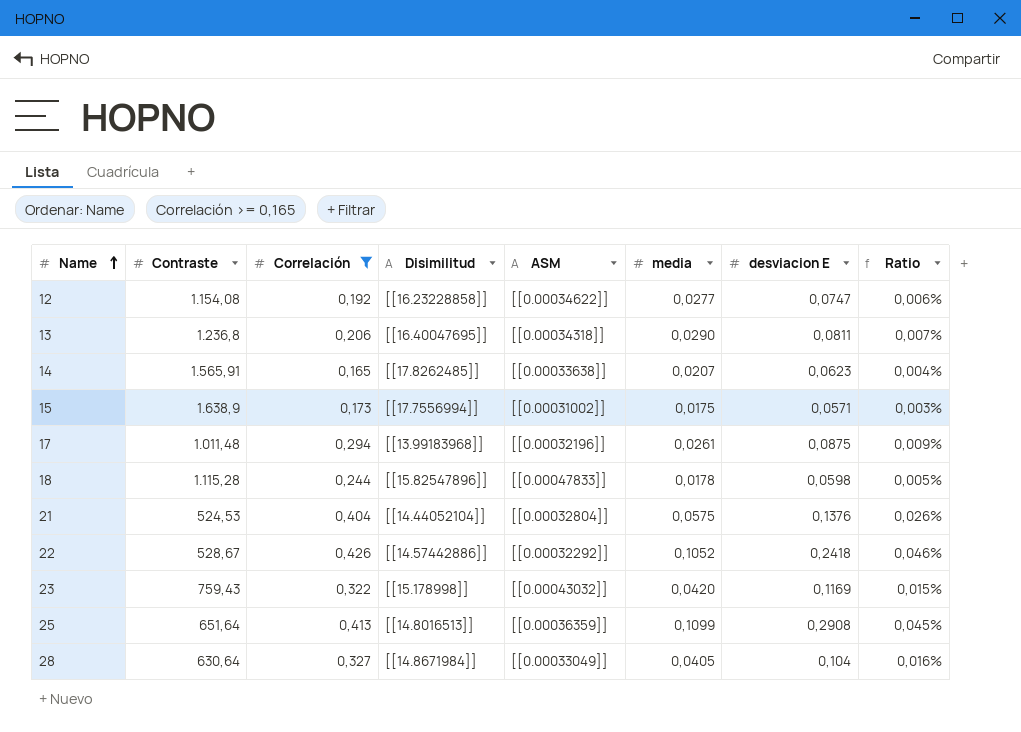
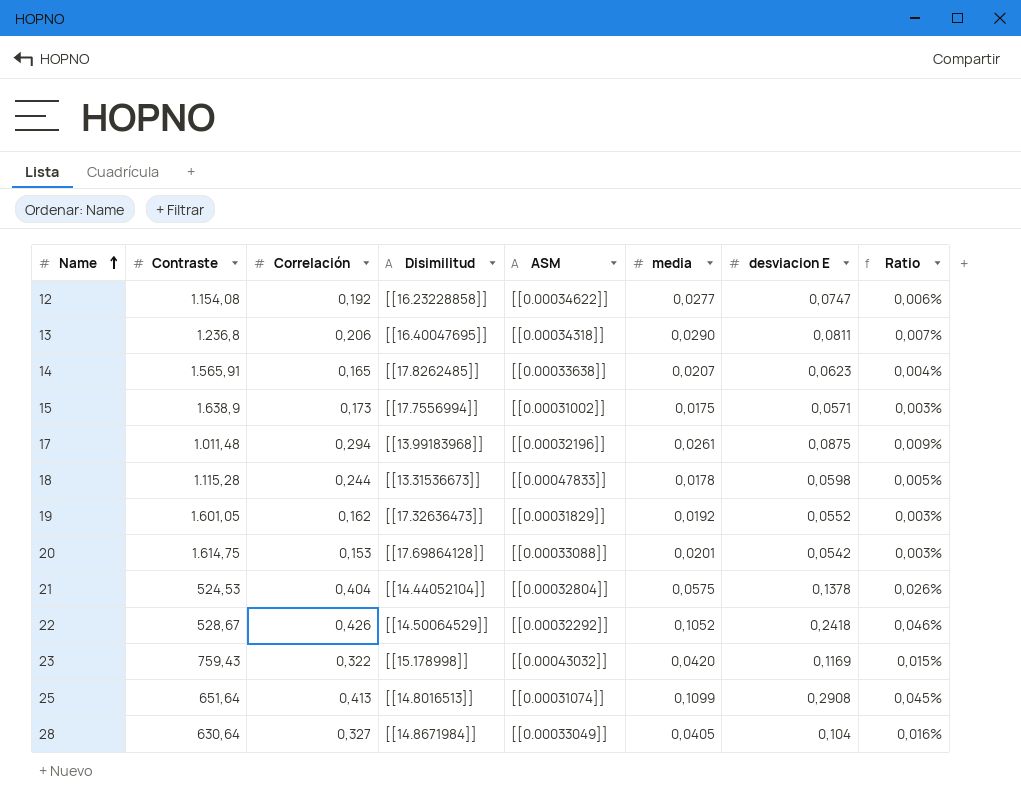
filter: Correlación >= 0,165 -> none
18 | Disimilitud: [[15.82547896]] -> [[13.31536673]]
21 | desviacion E: 0,1376 -> 0,1378
22 | Disimilitud: [[14.57442886]] -> [[14.50064529]]
25 | ASM: [[0.00036359]] -> [[0.00031074]]

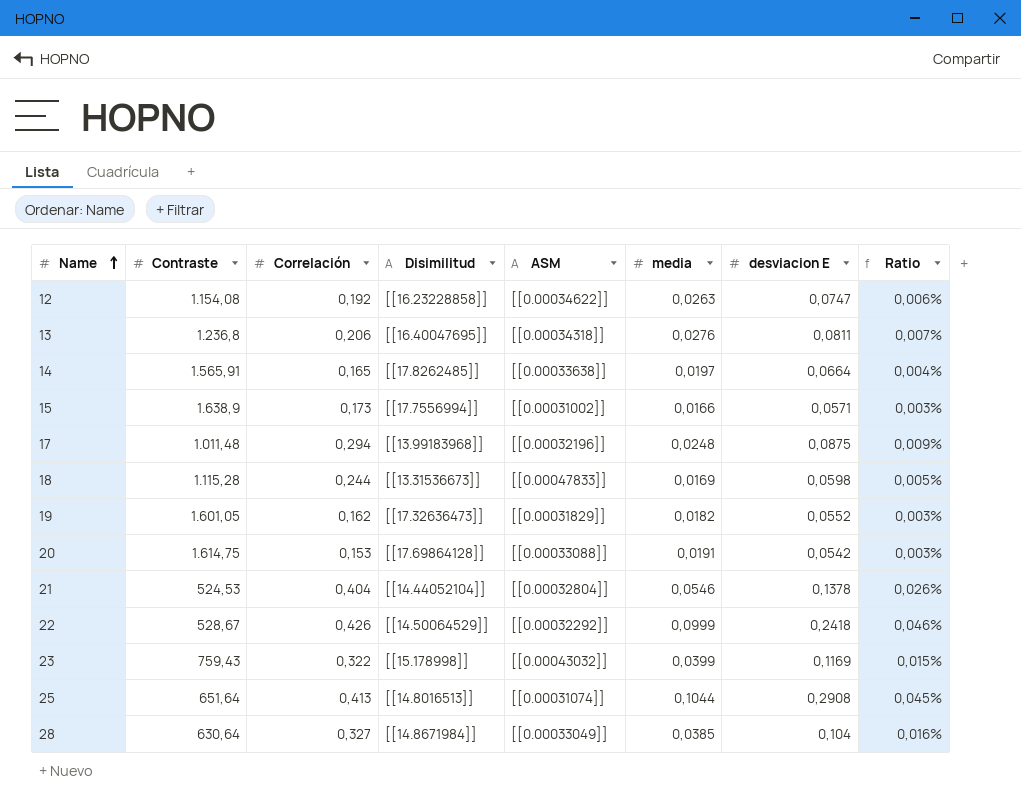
12 | media: 0,0277 -> 0,0263
13 | media: 0,0290 -> 0,0276
14 | media: 0,0207 -> 0,0197
14 | desviacion E: 0,0623 -> 0,0664
15 | media: 0,0175 -> 0,0166
17 | media: 0,0261 -> 0,0248
18 | media: 0,0178 -> 0,0169
19 | media: 0,0192 -> 0,0182
20 | media: 0,0201 -> 0,0191
21 | media: 0,0575 -> 0,0546
22 | media: 0,1052 -> 0,0999
23 | media: 0,0420 -> 0,0399
25 | media: 0,1099 -> 0,1044
28 | media: 0,0405 -> 0,0385

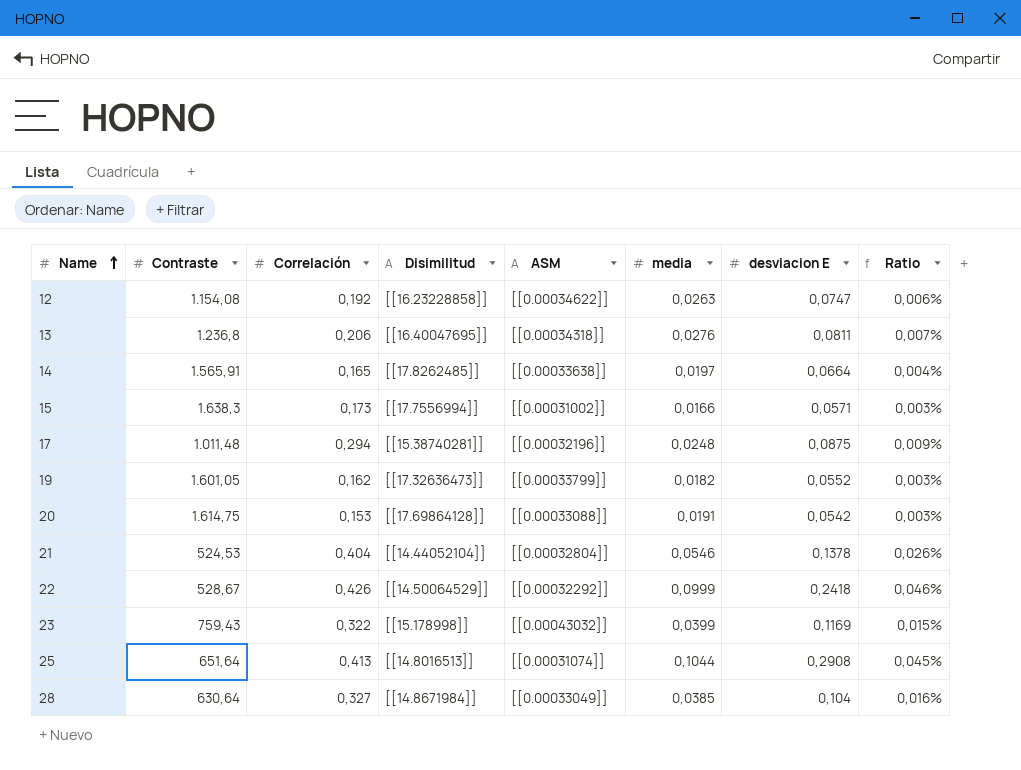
row 18: 1.115,28 | 0,244 | [[13.31536673]] | [[0.00047833]] | 0,0169 | 0,0598 | 0,005% -> none
15 | Contraste: 1.638,9 -> 1.638,3
17 | Disimilitud: [[13.99183968]] -> [[15.38740281]]
19 | ASM: [[0.00031829]] -> [[0.00033799]]

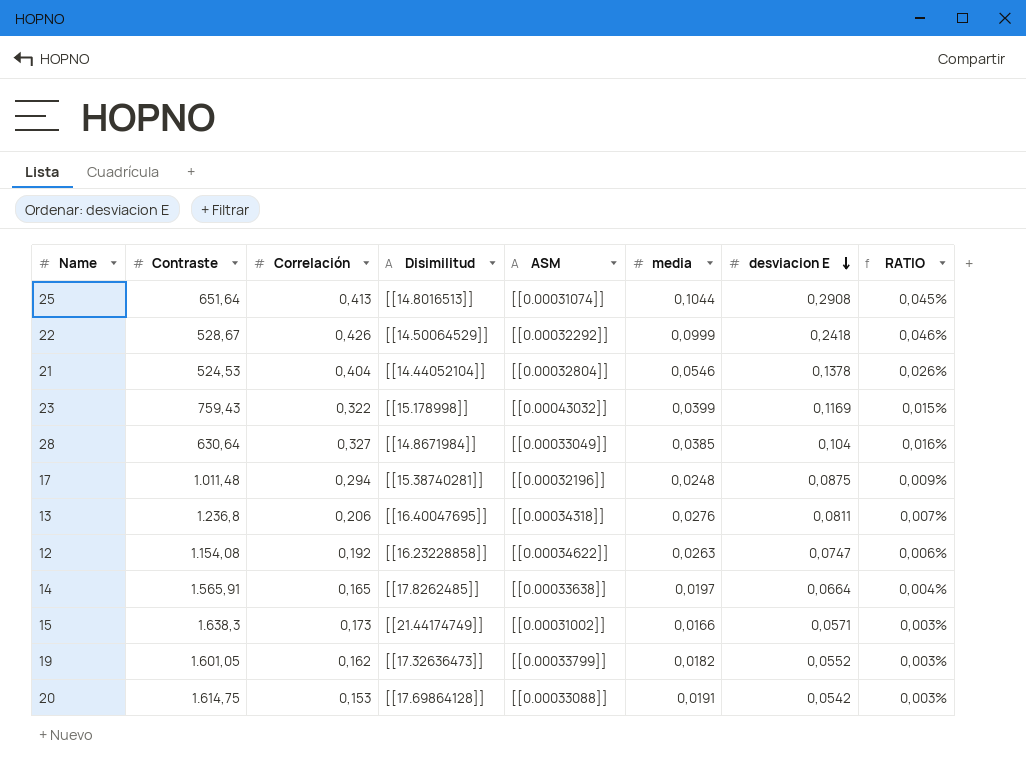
row order: Name ascending -> desviacion E descending
column name: Ratio -> RATIO
15 | Disimilitud: [[17.7556994]] -> [[21.44174749]]

